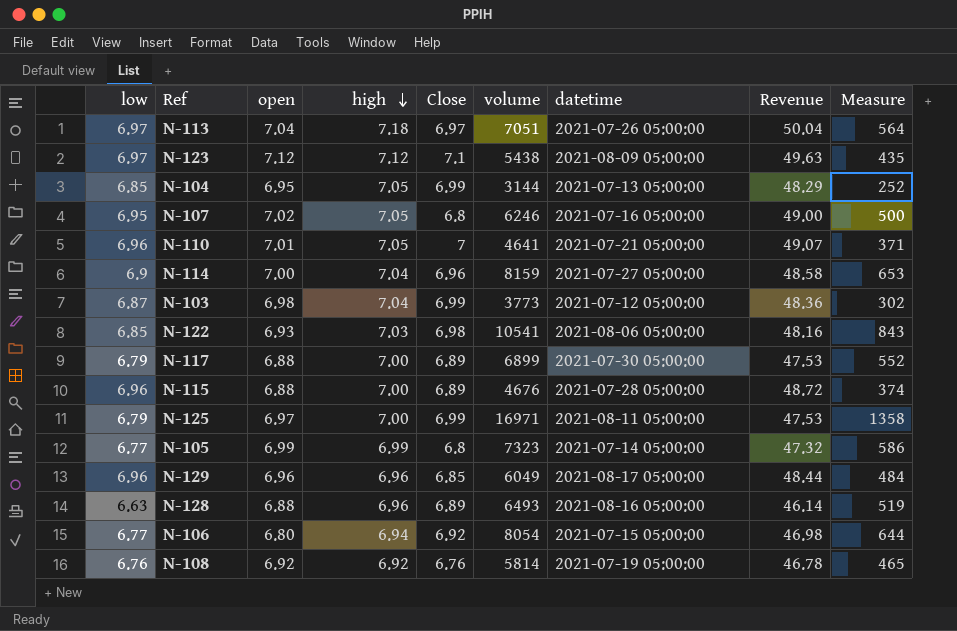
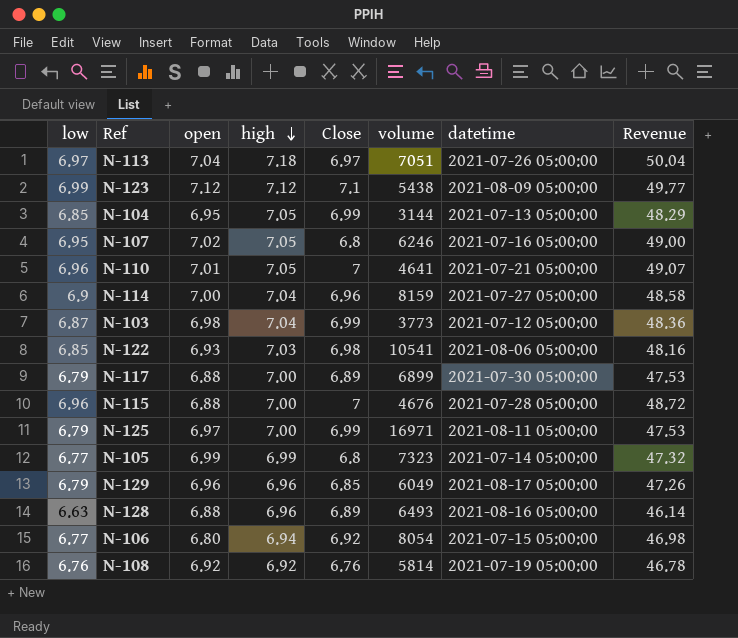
column Measure | formula: [volume] * 0.08 -> none
N-123 | low: 6.97 -> 6.99
N-123 | Revenue: 49.63 -> 49.77
N-115 | Close: 6.89 -> 7
N-129 | low: 6.96 -> 6.79
N-129 | Revenue: 48.44 -> 47.26

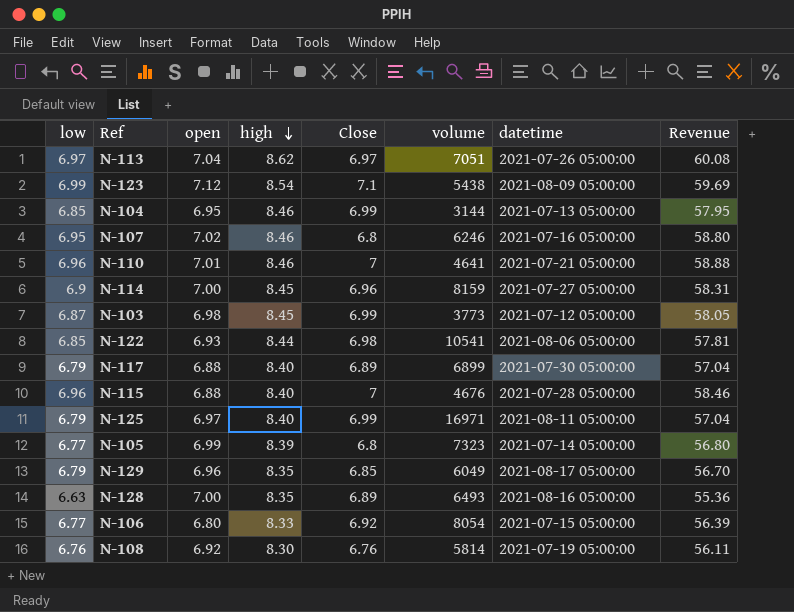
N-113 | high: 7.18 -> 8.62
N-113 | Revenue: 50.04 -> 60.08
N-123 | high: 7.12 -> 8.54
N-123 | Revenue: 49.77 -> 59.69
N-104 | high: 7.05 -> 8.46
N-104 | Revenue: 48.29 -> 57.95
N-107 | high: 7.05 -> 8.46
N-107 | Revenue: 49.00 -> 58.80
N-110 | high: 7.05 -> 8.46
N-110 | Revenue: 49.07 -> 58.88
N-114 | high: 7.04 -> 8.45
N-114 | Revenue: 48.58 -> 58.31
N-103 | high: 7.04 -> 8.45
N-103 | Revenue: 48.36 -> 58.05
N-122 | high: 7.03 -> 8.44
N-122 | Revenue: 48.16 -> 57.81
N-117 | high: 7.00 -> 8.40
N-117 | Revenue: 47.53 -> 57.04
N-115 | high: 7.00 -> 8.40
N-115 | Revenue: 48.72 -> 58.46
N-125 | high: 7.00 -> 8.40
N-125 | Revenue: 47.53 -> 57.04
N-105 | high: 6.99 -> 8.39
N-105 | Revenue: 47.32 -> 56.80
N-129 | high: 6.96 -> 8.35
N-129 | Revenue: 47.26 -> 56.70
N-128 | open: 6.88 -> 7.00
N-128 | high: 6.96 -> 8.35
N-128 | Revenue: 46.14 -> 55.36
N-106 | high: 6.94 -> 8.33
N-106 | Revenue: 46.98 -> 56.39
N-108 | high: 6.92 -> 8.30
N-108 | Revenue: 46.78 -> 56.11

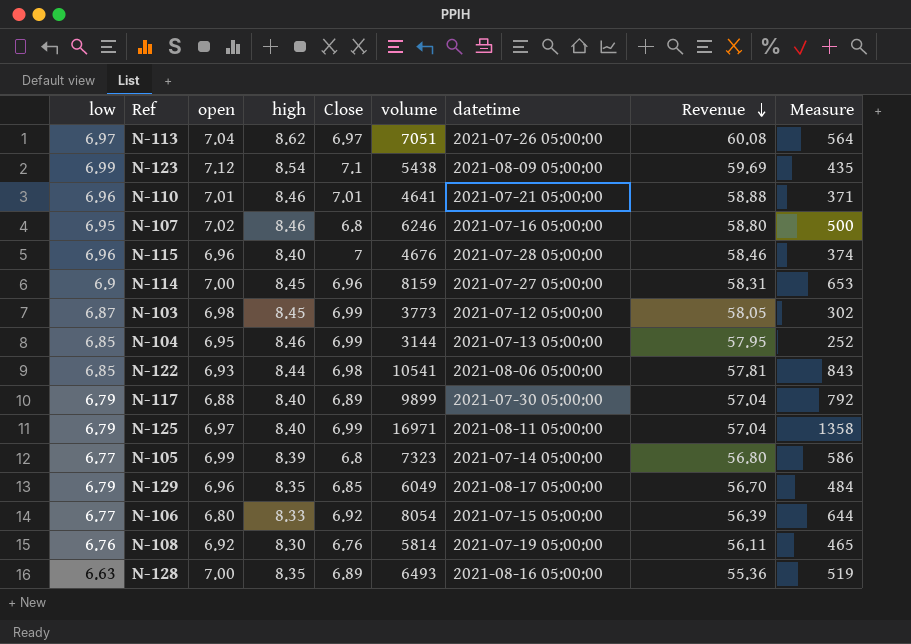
row order: high descending -> Revenue descending
column Measure | formula: none -> [volume] * 0.08
N-110 | Close: 7 -> 7.01
N-115 | open: 6.88 -> 6.96
N-117 | volume: 6899 -> 9899

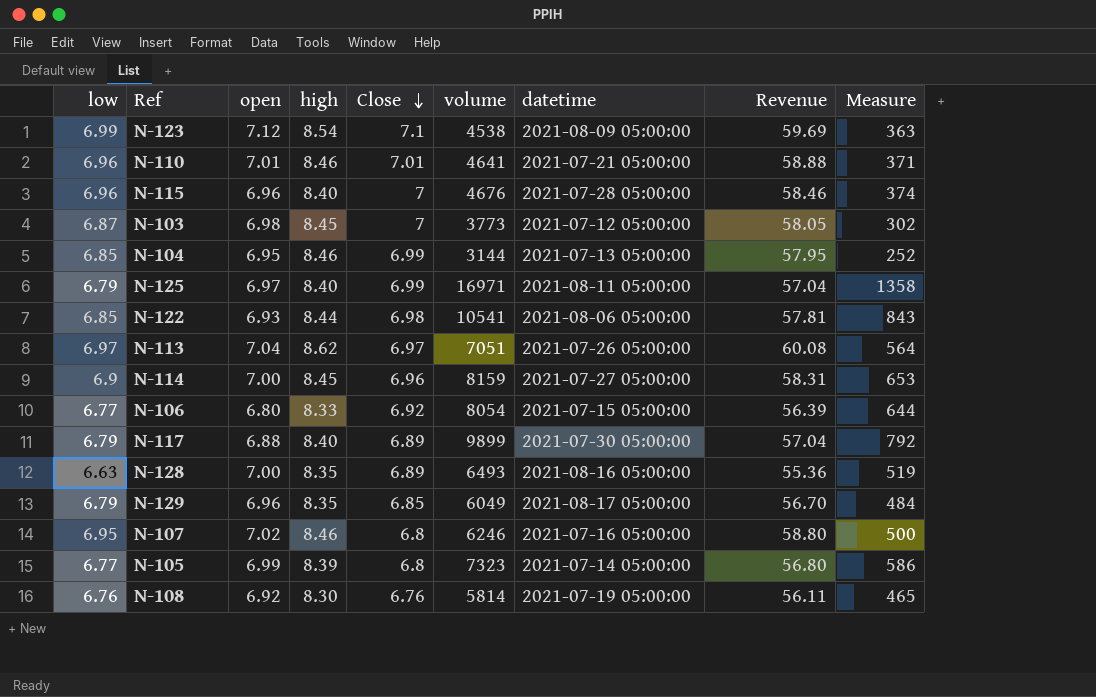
row order: Revenue descending -> Close descending
N-123 | volume: 5438 -> 4538
N-123 | Measure: 435 -> 363
N-103 | Close: 6.99 -> 7

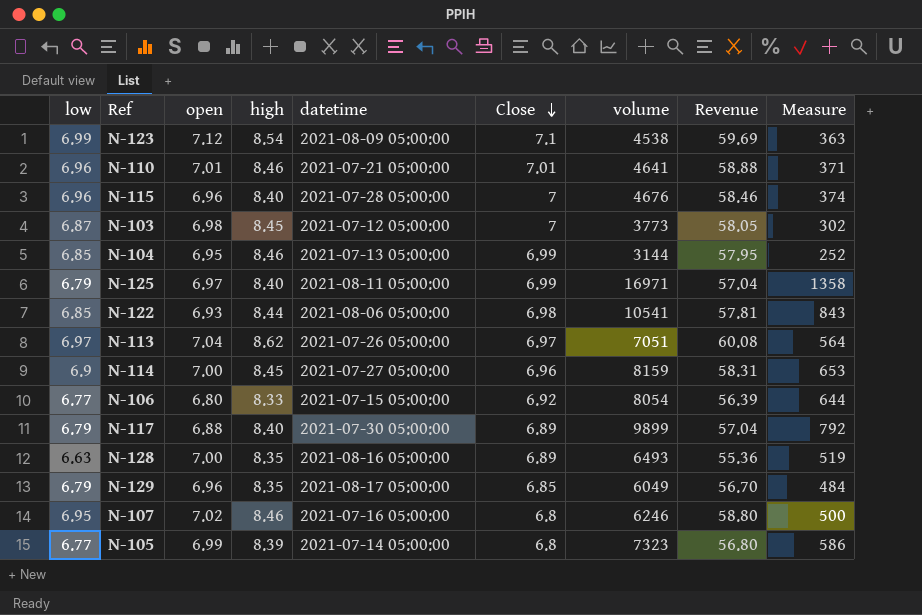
column datetime | position: 7 -> 5
row N-108: 6.76 | 6.92 | 8.30 | 6.76 | 5814 | 2021-07-19 05:00:00 | 56.11 | 465 -> none

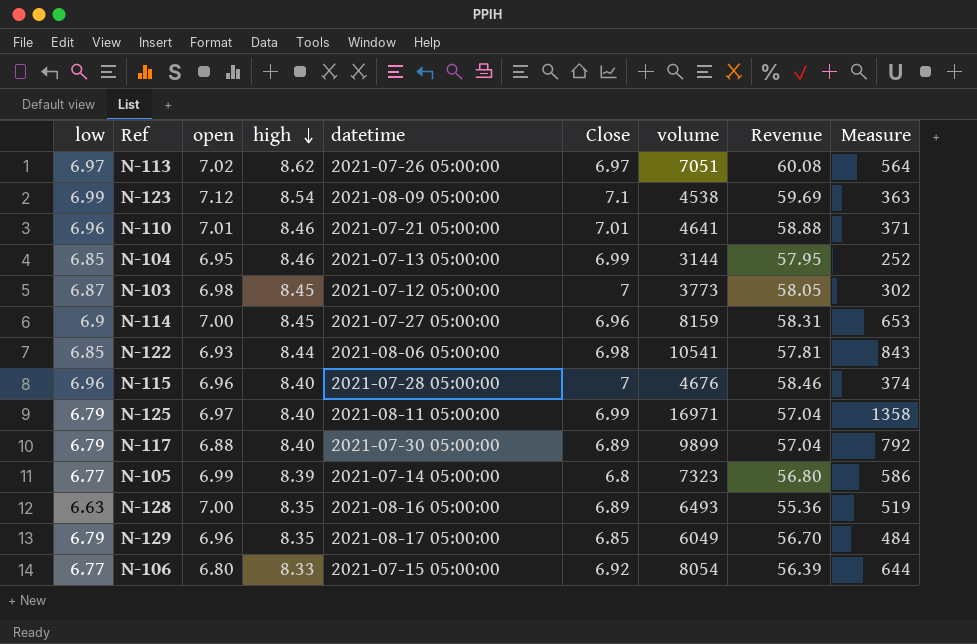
row order: Close descending -> high descending
row N-107: 6.95 | 7.02 | 8.46 | 2021-07-16 05:00:00 | 6.8 | 6246 | 58.80 | 500 -> none
N-113 | open: 7.04 -> 7.02

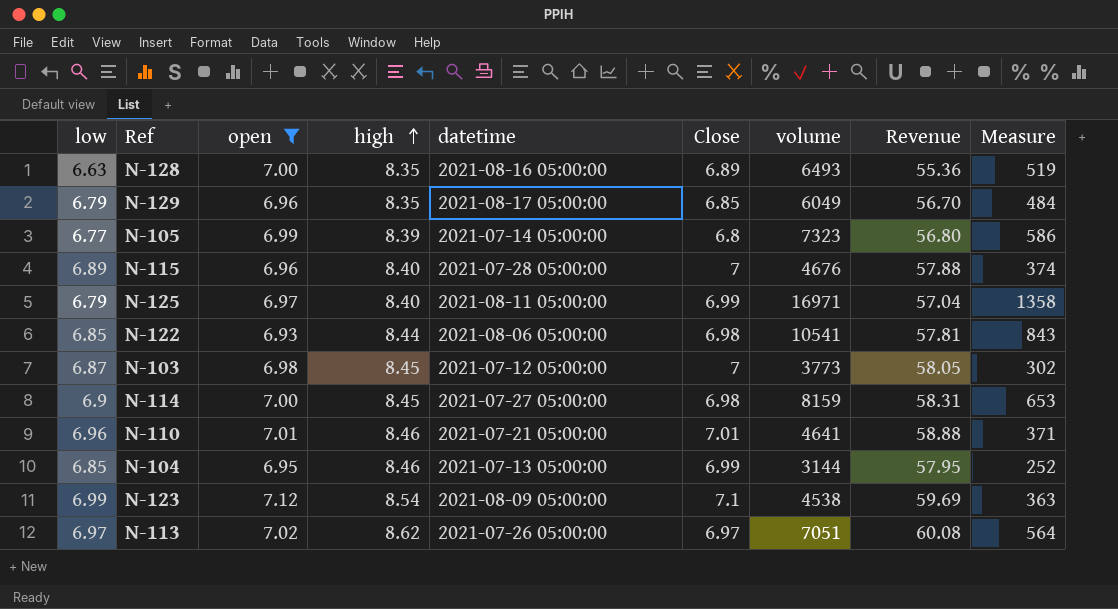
filter: none -> open >= 6.93
row order: high descending -> high ascending
N-115 | low: 6.96 -> 6.89
N-115 | Revenue: 58.46 -> 57.88
N-114 | Close: 6.96 -> 6.98

